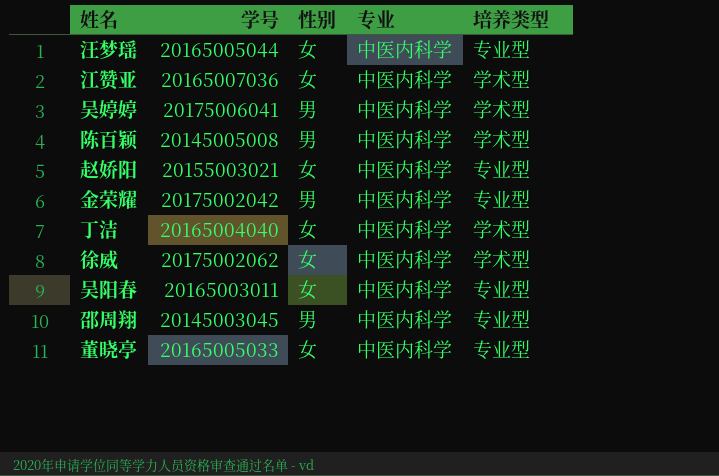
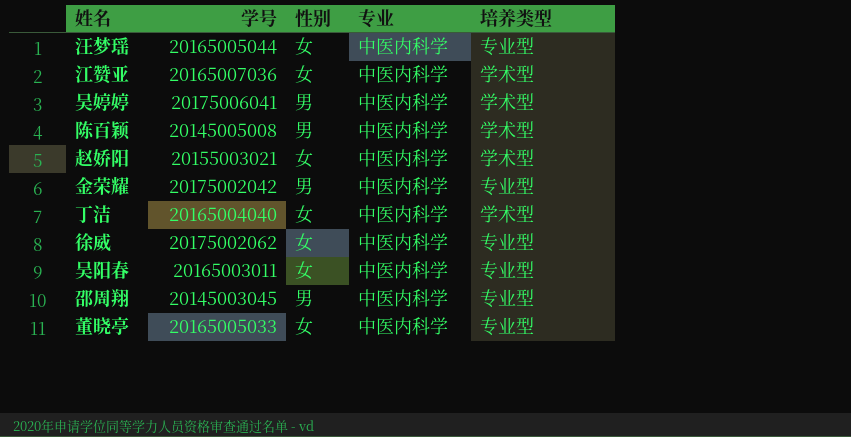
赵娇阳 | 培养类型: 专业型 -> 学术型
徐威 | 培养类型: 学术型 -> 专业型

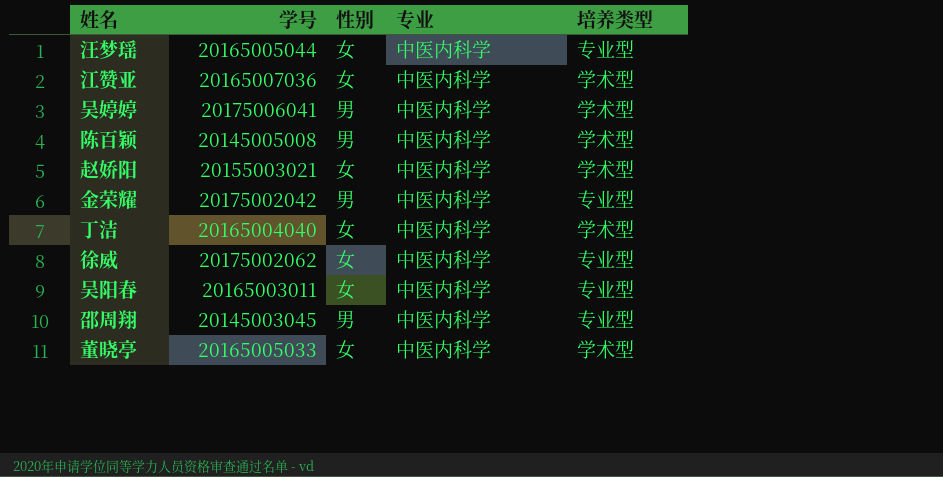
董晓亭 | 培养类型: 专业型 -> 学术型

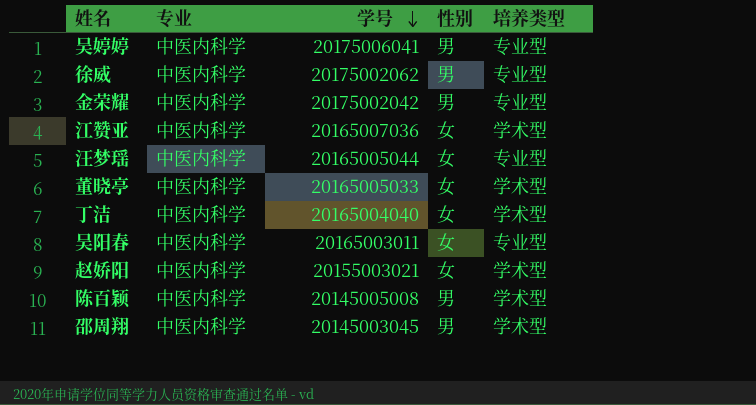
row order: none -> 学号 descending
column 专业 | position: 4 -> 2
吴婷婷 | 培养类型: 学术型 -> 专业型
徐威 | 性别: 女 -> 男
邵周翔 | 培养类型: 专业型 -> 学术型

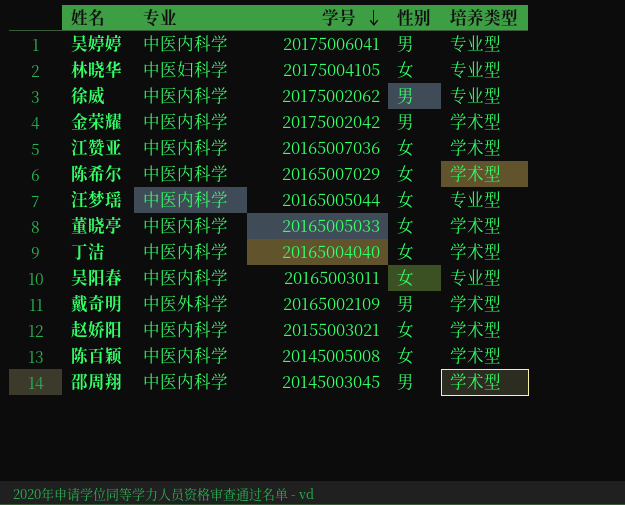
row 林晓华: none -> 中医妇科学 | 20175004105 | 女 | 专业型
金荣耀 | 培养类型: 专业型 -> 学术型
row 陈希尔: none -> 中医内科学 | 20165007029 | 女 | 学术型
row 戴奇明: none -> 中医外科学 | 20165002109 | 男 | 学术型
陈百颖 | 性别: 男 -> 女

